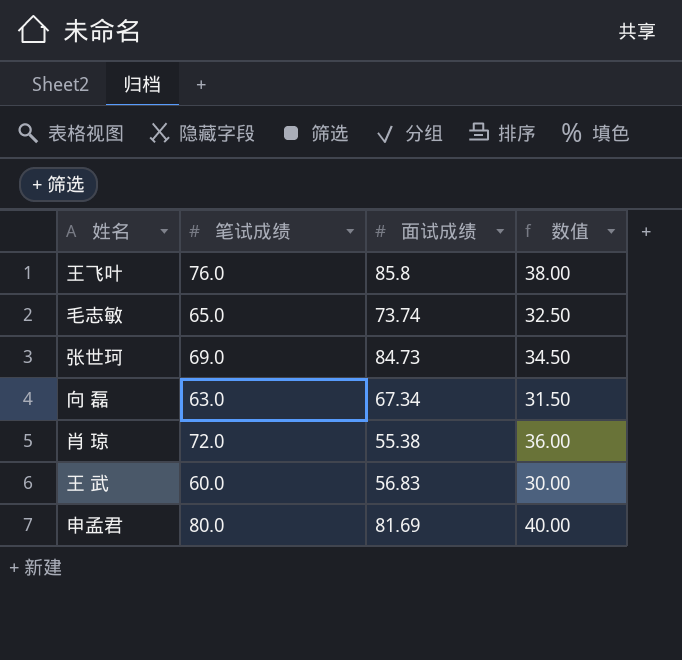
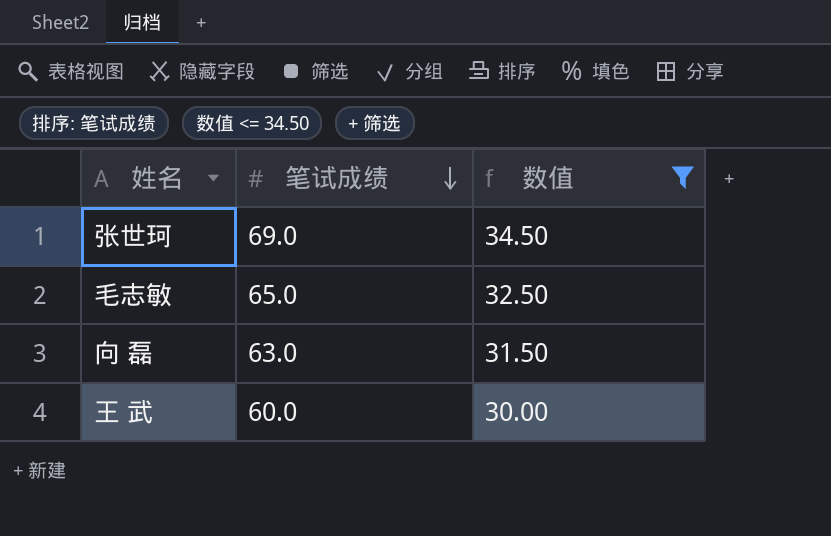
filter: none -> 数值 <= 34.50
row order: none -> 笔试成绩 descending
column 面试成绩 | position: 3 -> none

